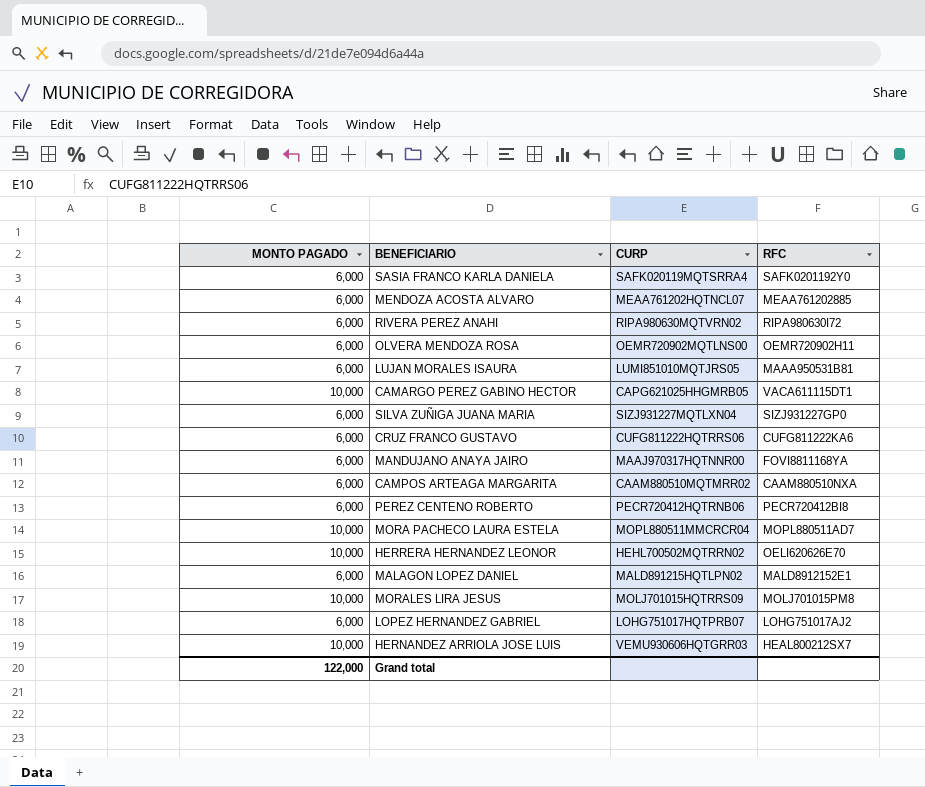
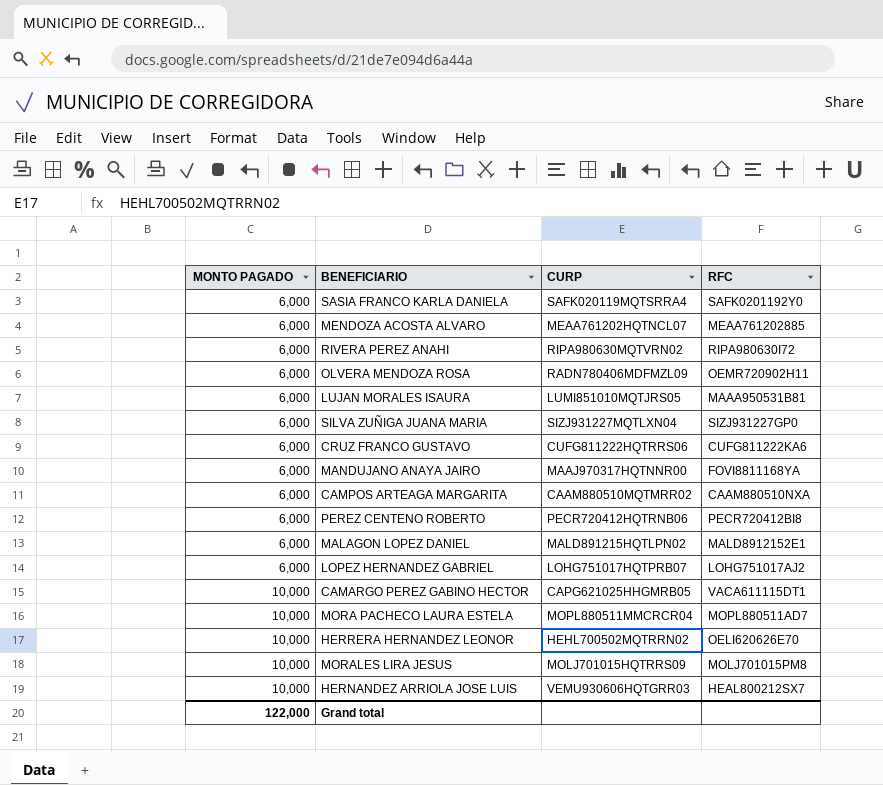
row order: none -> MONTO PAGADO ascending
OLVERA MENDOZA ROSA | CURP: OEMR720902MQTLNS00 -> RADN780406MDFMZL09

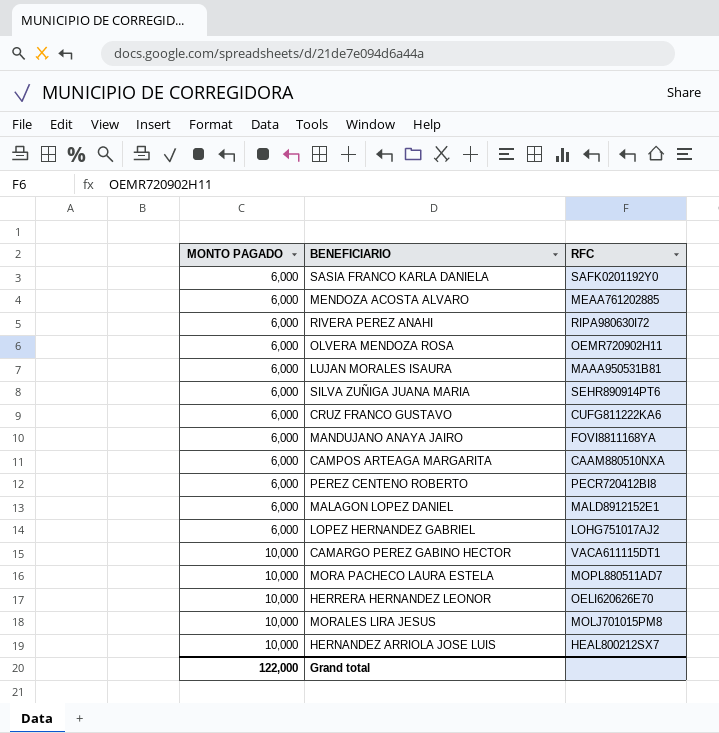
column CURP | position: 3 -> none
SILVA ZUÑIGA JUANA MARIA | RFC: SIZJ931227GP0 -> SEHR890914PT6

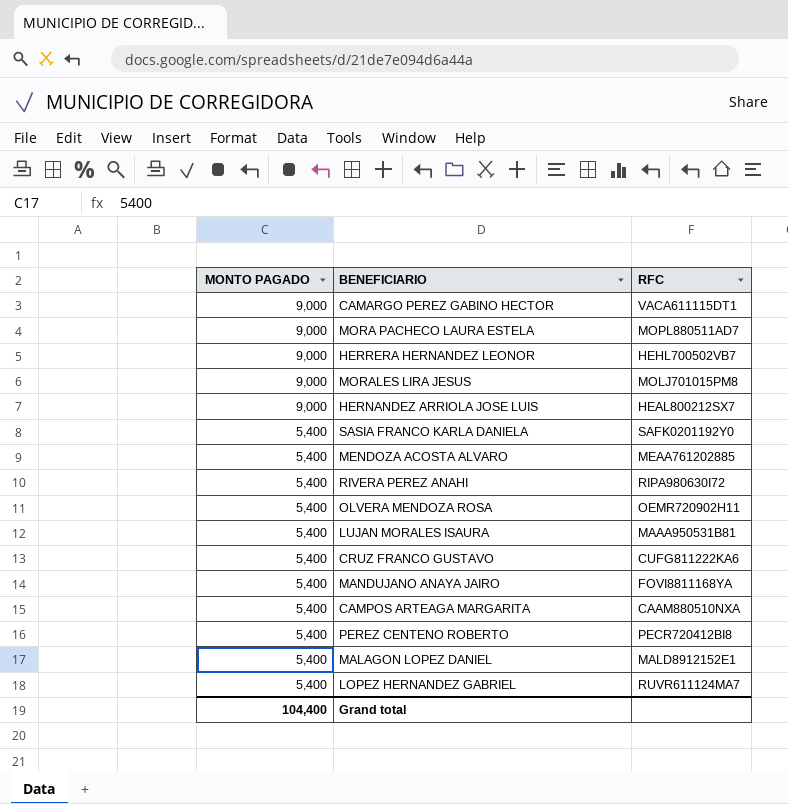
row order: MONTO PAGADO ascending -> MONTO PAGADO descending
row SILVA ZUÑIGA JUANA MARIA: 6,000 | SEHR890914PT6 -> none
CAMARGO PEREZ GABINO HECTOR | MONTO PAGADO: 10,000 -> 9,000
MORA PACHECO LAURA ESTELA | MONTO PAGADO: 10,000 -> 9,000
HERRERA HERNANDEZ LEONOR | MONTO PAGADO: 10,000 -> 9,000
HERRERA HERNANDEZ LEONOR | RFC: OELI620626E70 -> HEHL700502VB7
MORALES LIRA JESUS | MONTO PAGADO: 10,000 -> 9,000
HERNANDEZ ARRIOLA JOSE LUIS | MONTO PAGADO: 10,000 -> 9,000
SASIA FRANCO KARLA DANIELA | MONTO PAGADO: 6,000 -> 5,400
MENDOZA ACOSTA ALVARO | MONTO PAGADO: 6,000 -> 5,400
RIVERA PEREZ ANAHI | MONTO PAGADO: 6,000 -> 5,400
OLVERA MENDOZA ROSA | MONTO PAGADO: 6,000 -> 5,400
LUJAN MORALES ISAURA | MONTO PAGADO: 6,000 -> 5,400
CRUZ FRANCO GUSTAVO | MONTO PAGADO: 6,000 -> 5,400
MANDUJANO ANAYA JAIRO | MONTO PAGADO: 6,000 -> 5,400
CAMPOS ARTEAGA MARGARITA | MONTO PAGADO: 6,000 -> 5,400
PEREZ CENTENO ROBERTO | MONTO PAGADO: 6,000 -> 5,400
MALAGON LOPEZ DANIEL | MONTO PAGADO: 6,000 -> 5,400
LOPEZ HERNANDEZ GABRIEL | MONTO PAGADO: 6,000 -> 5,400
LOPEZ HERNANDEZ GABRIEL | RFC: LOHG751017AJ2 -> RUVR611124MA7
Grand total | MONTO PAGADO: 122,000 -> 104,400

